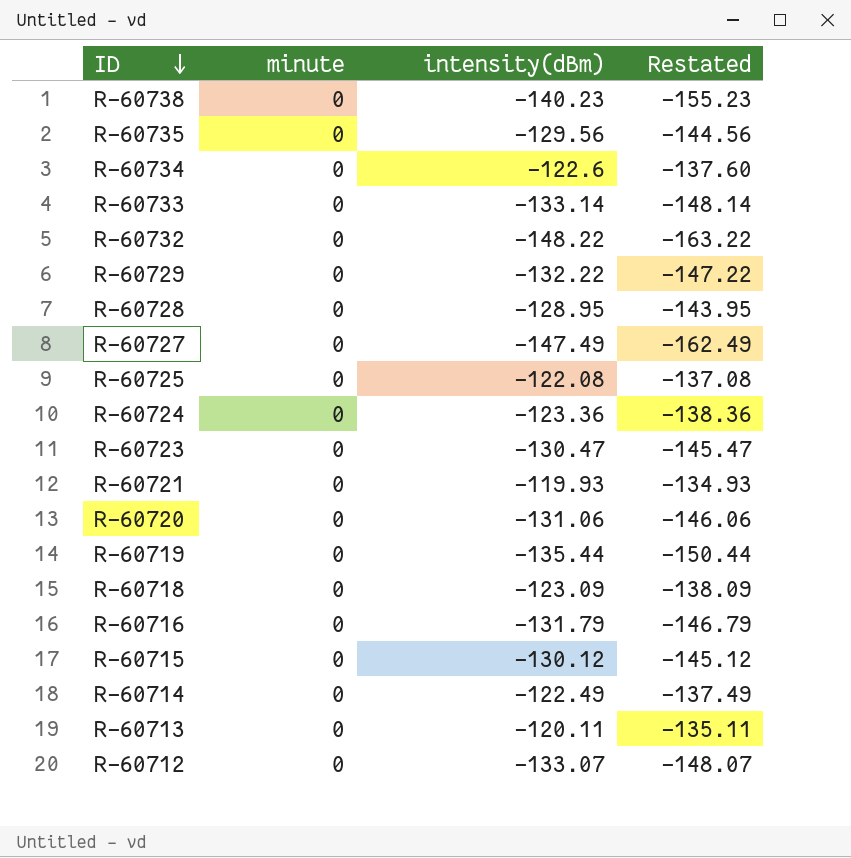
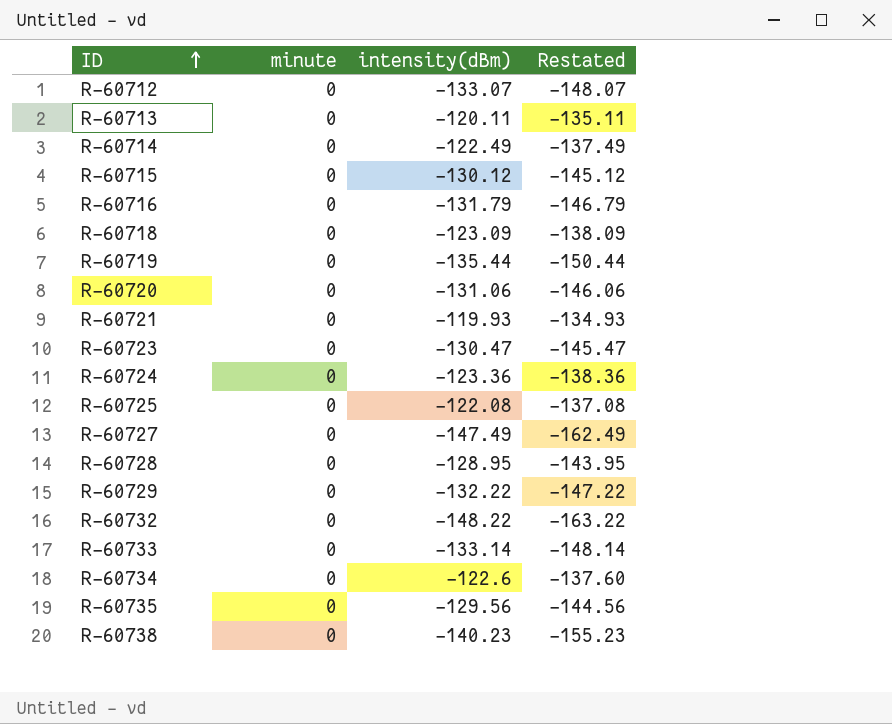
row order: ID descending -> ID ascending

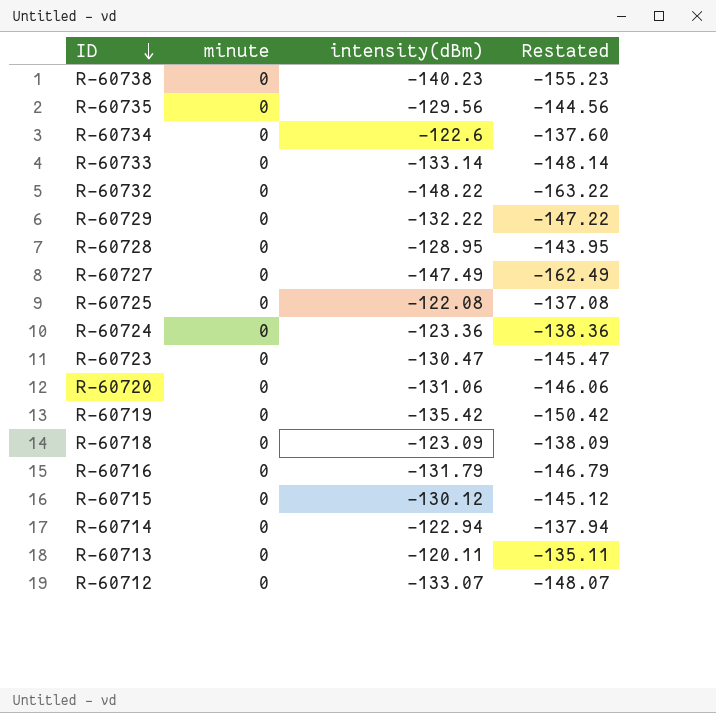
row order: ID ascending -> ID descending
row R-60721: 0 | -119.93 | -134.93 -> none
R-60719 | intensity(dBm): -135.44 -> -135.42
R-60719 | Restated: -150.44 -> -150.42
R-60714 | intensity(dBm): -122.49 -> -122.94
R-60714 | Restated: -137.49 -> -137.94

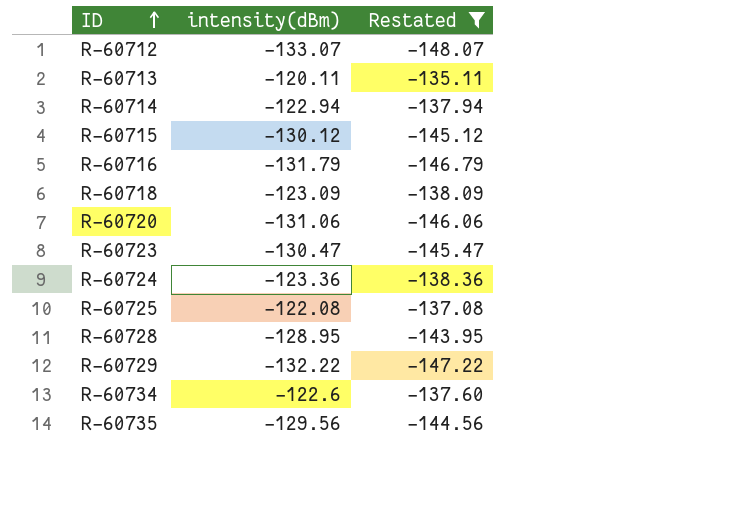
filter: none -> Restated >= -148.07
row order: ID descending -> ID ascending
column minute | position: 2 -> none

